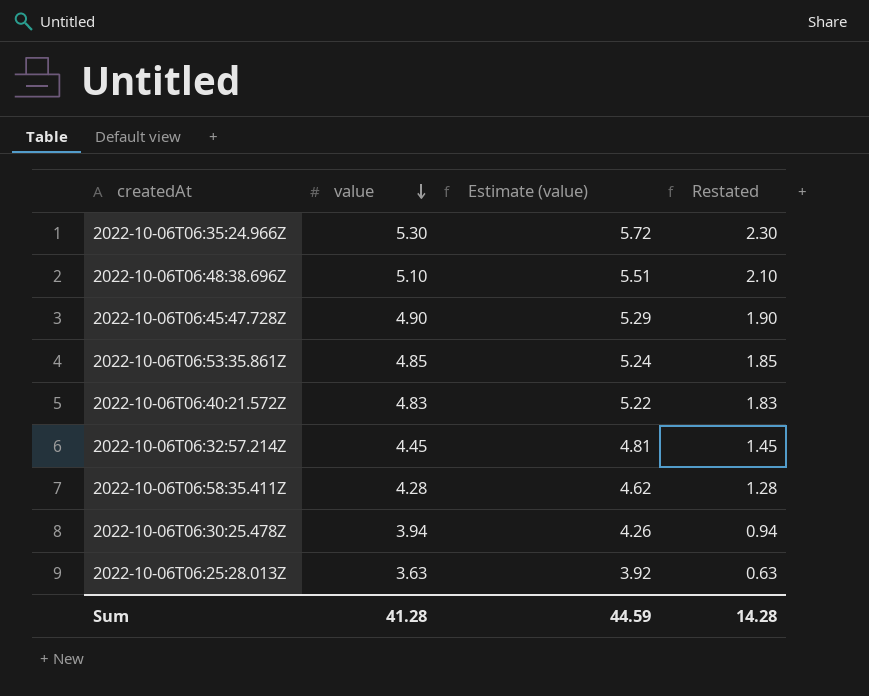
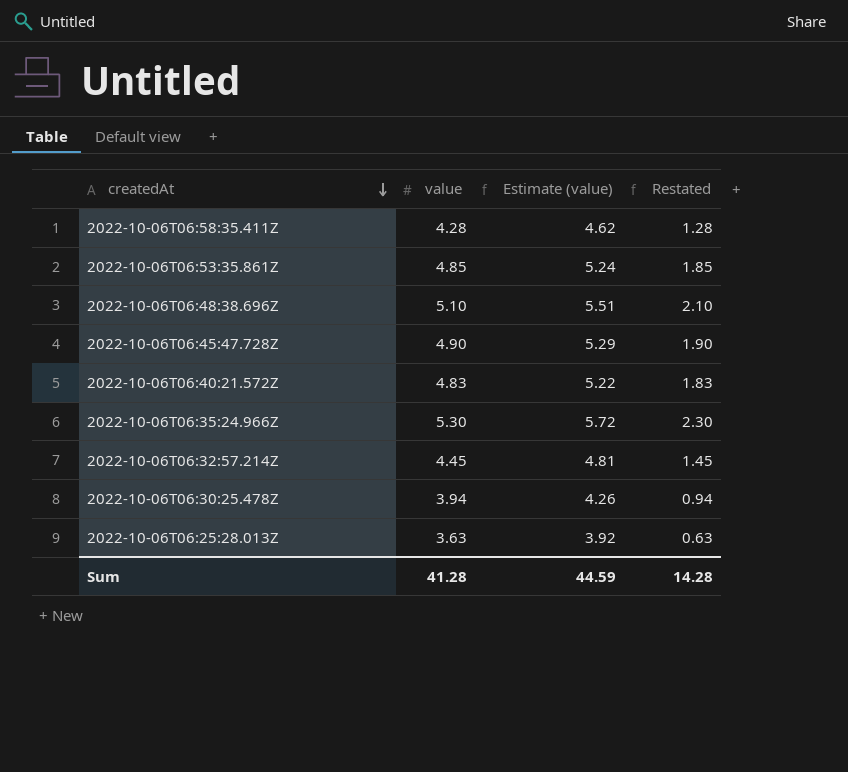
row order: value descending -> createdAt descending

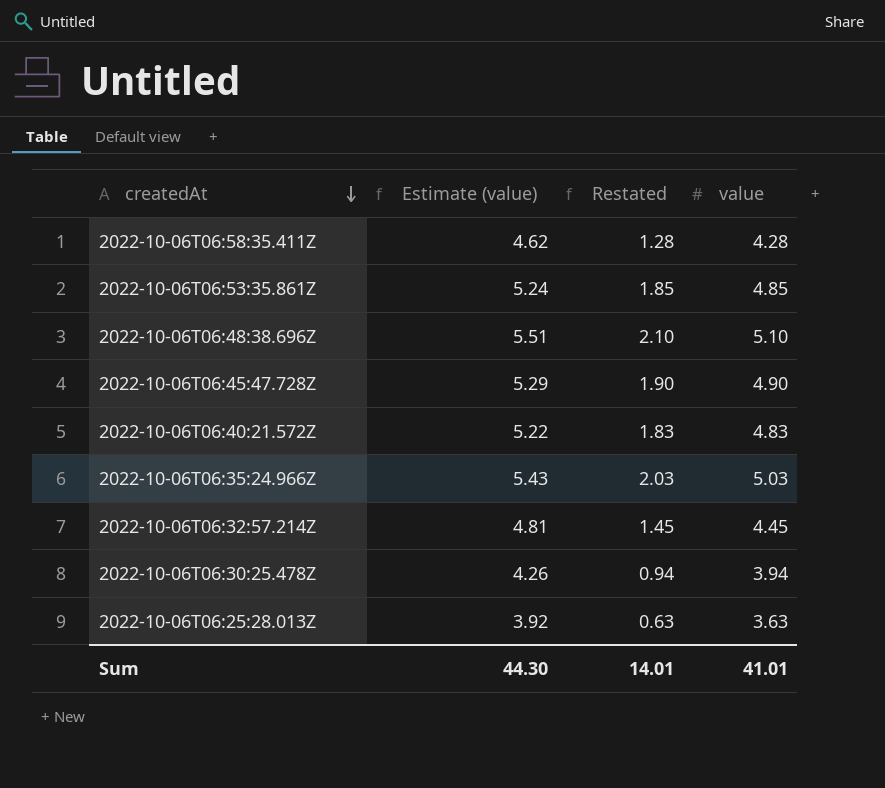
column value | position: 2 -> 4
2022-10-06T06:35:24.966Z | Estimate (value): 5.72 -> 5.43
2022-10-06T06:35:24.966Z | Restated: 2.30 -> 2.03
2022-10-06T06:35:24.966Z | value: 5.30 -> 5.03
Sum | Estimate (value): 44.59 -> 44.30
Sum | Restated: 14.28 -> 14.01
Sum | value: 41.28 -> 41.01

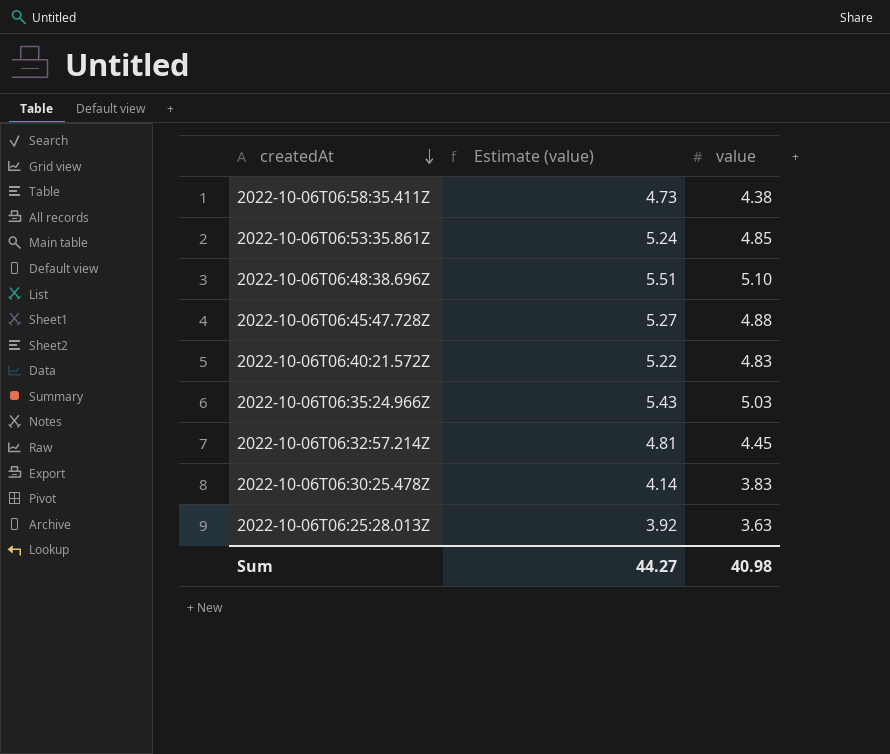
column Restated | formula: [value] - 3 -> none
2022-10-06T06:58:35.411Z | Estimate (value): 4.62 -> 4.73
2022-10-06T06:58:35.411Z | value: 4.28 -> 4.38
2022-10-06T06:45:47.728Z | Estimate (value): 5.29 -> 5.27
2022-10-06T06:45:47.728Z | value: 4.90 -> 4.88
2022-10-06T06:30:25.478Z | Estimate (value): 4.26 -> 4.14
2022-10-06T06:30:25.478Z | value: 3.94 -> 3.83
Sum | Estimate (value): 44.30 -> 44.27
Sum | value: 41.01 -> 40.98

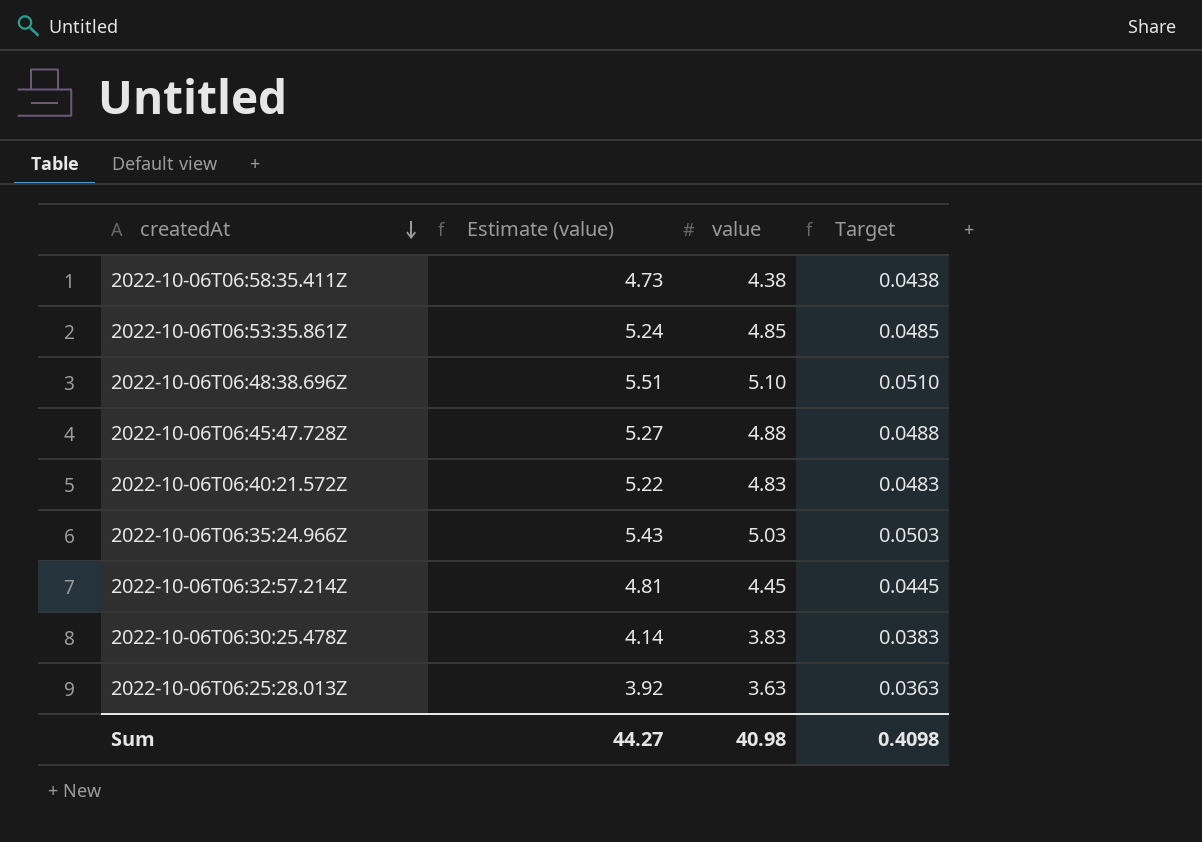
column Target | formula: none -> [value] * 0.01

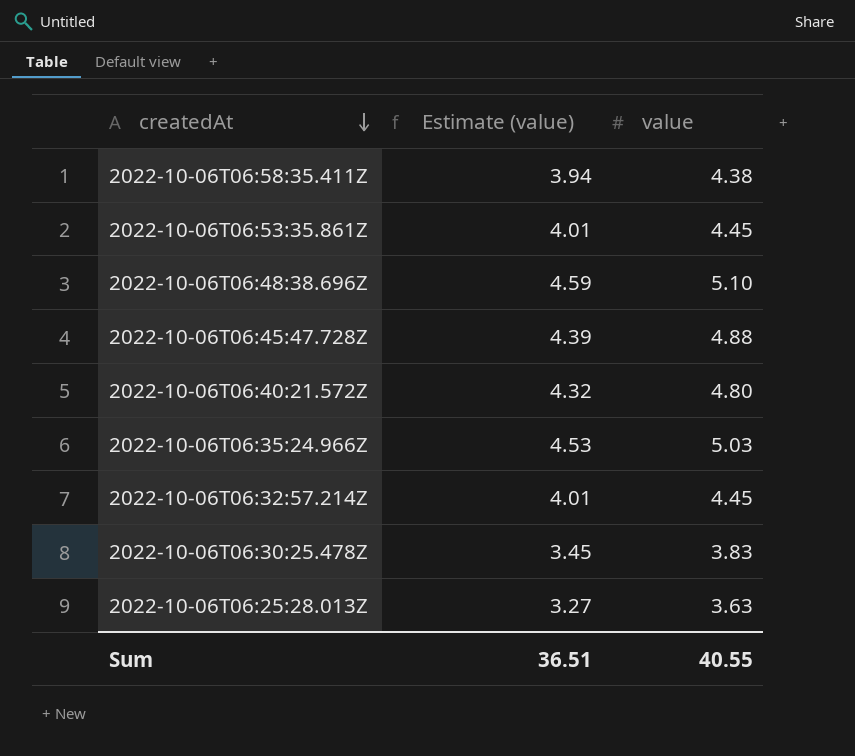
column Target | formula: [value] * 0.01 -> none
column Estimate (value) | formula: [value] * 1.08 -> [value] * 0.9
2022-10-06T06:53:35.861Z | value: 4.85 -> 4.45
2022-10-06T06:40:21.572Z | value: 4.83 -> 4.80
Sum | Estimate (value): 44.27 -> 36.51
Sum | value: 40.98 -> 40.55

